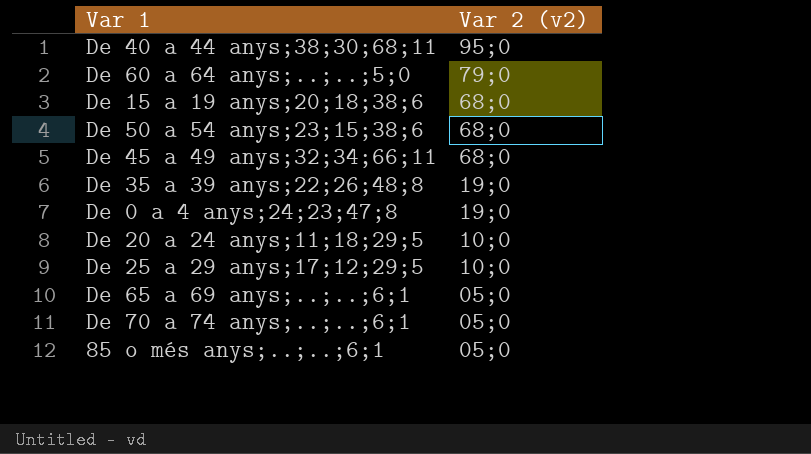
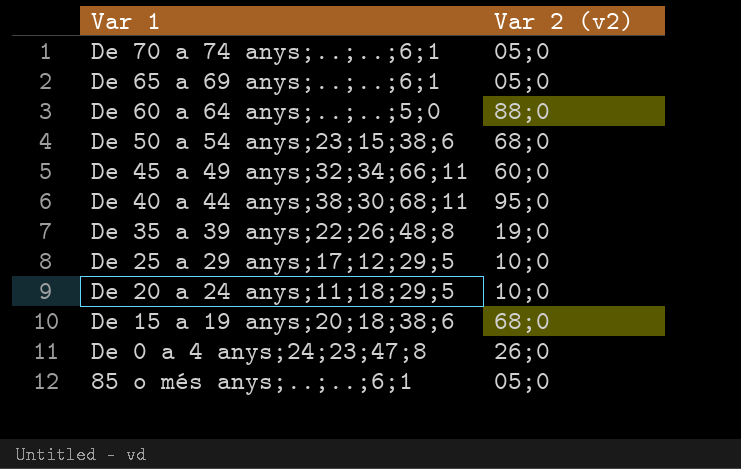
row order: Var 2 (v2) descending -> Var 1 descending
De 60 a 64 anys;..;..;5;0 | Var 2 (v2): 79;0 -> 88;0
De 45 a 49 anys;32;34;66;11 | Var 2 (v2): 68;0 -> 60;0
De 0 a 4 anys;24;23;47;8 | Var 2 (v2): 19;0 -> 26;0

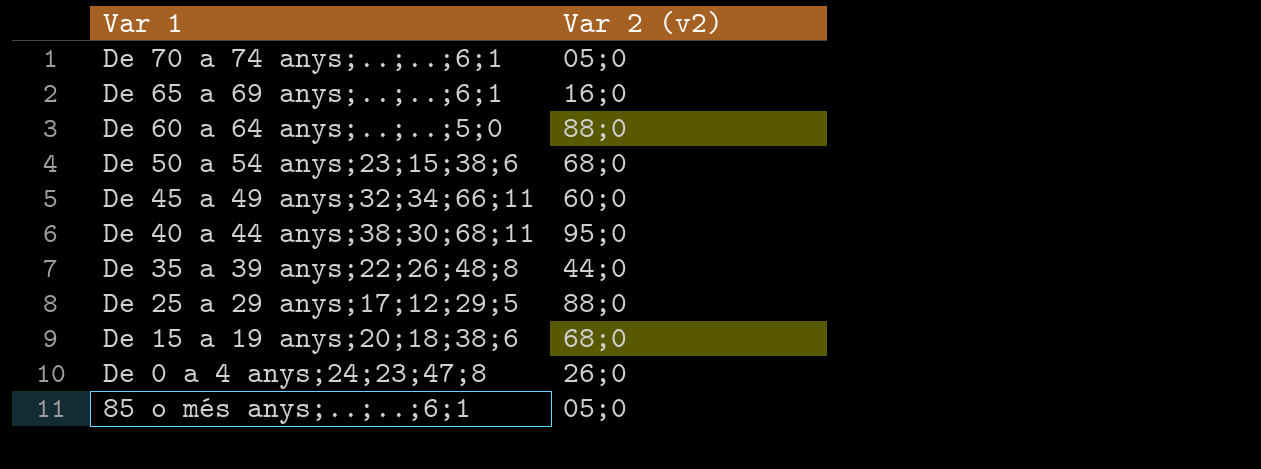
row De 20 a 24 anys;11;18;29;5: 10;0 -> none
De 65 a 69 anys;..;..;6;1 | Var 2 (v2): 05;0 -> 16;0
De 35 a 39 anys;22;26;48;8 | Var 2 (v2): 19;0 -> 44;0
De 25 a 29 anys;17;12;29;5 | Var 2 (v2): 10;0 -> 88;0

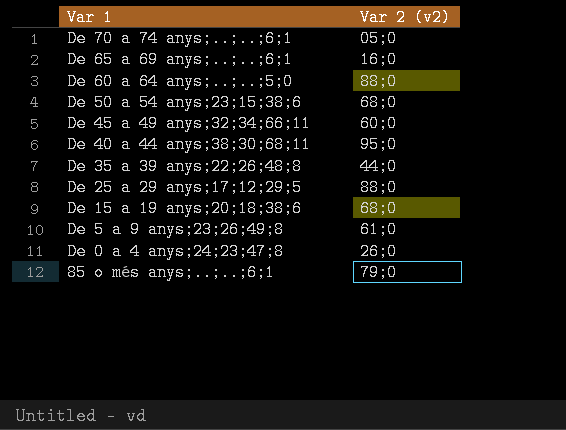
row De 5 a 9 anys;23;26;49;8: none -> 61;0
85 o més anys;..;..;6;1 | Var 2 (v2): 05;0 -> 79;0

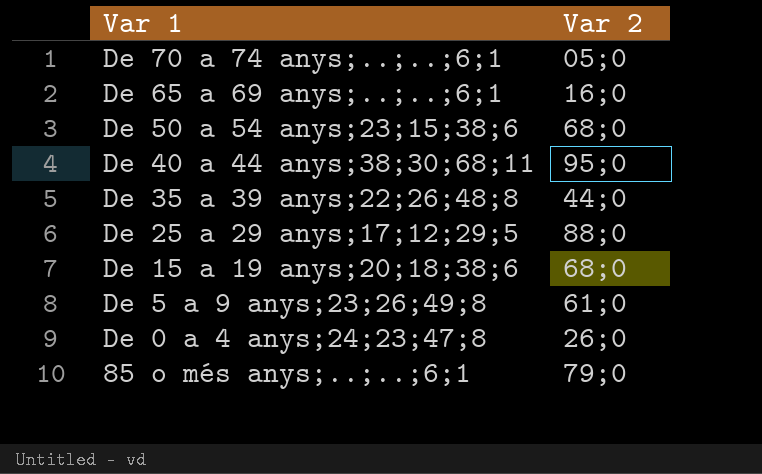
column name: Var 2 (v2) -> Var 2
row De 60 a 64 anys;..;..;5;0: 88;0 -> none
row De 45 a 49 anys;32;34;66;11: 60;0 -> none

